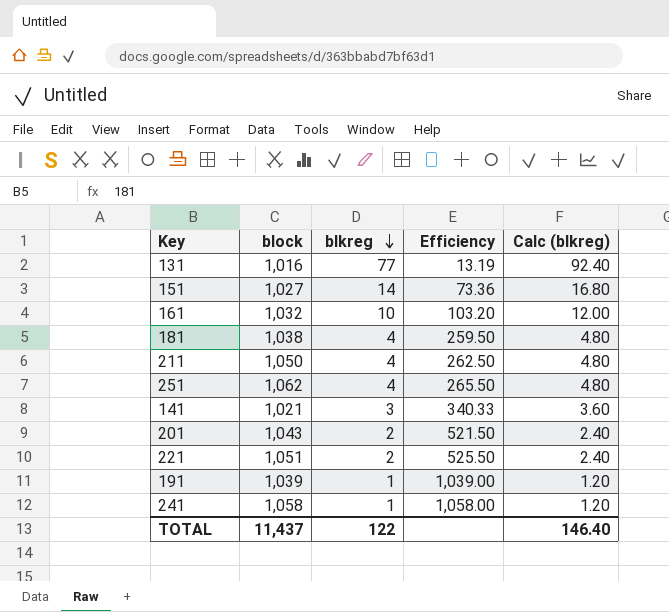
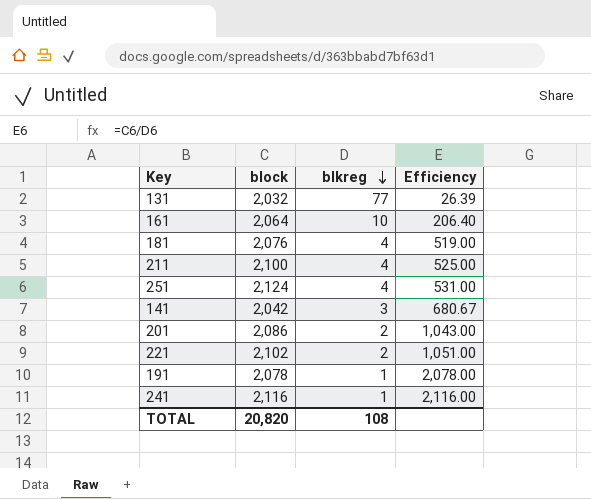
column Calc (blkreg) | formula: [blkreg] * 1.2 -> none
row 151: 1,027 | 14 | 73.36 | 16.80 -> none
131 | block: 1,016 -> 2,032
131 | Efficiency: 13.19 -> 26.39
161 | block: 1,032 -> 2,064
161 | Efficiency: 103.20 -> 206.40
181 | block: 1,038 -> 2,076
181 | Efficiency: 259.50 -> 519.00
211 | block: 1,050 -> 2,100
211 | Efficiency: 262.50 -> 525.00
251 | block: 1,062 -> 2,124
251 | Efficiency: 265.50 -> 531.00
141 | block: 1,021 -> 2,042
141 | Efficiency: 340.33 -> 680.67
201 | block: 1,043 -> 2,086
201 | Efficiency: 521.50 -> 1,043.00
221 | block: 1,051 -> 2,102
221 | Efficiency: 525.50 -> 1,051.00
191 | block: 1,039 -> 2,078
191 | Efficiency: 1,039.00 -> 2,078.00
241 | block: 1,058 -> 2,116
241 | Efficiency: 1,058.00 -> 2,116.00
TOTAL | block: 11,437 -> 20,820
TOTAL | blkreg: 122 -> 108

